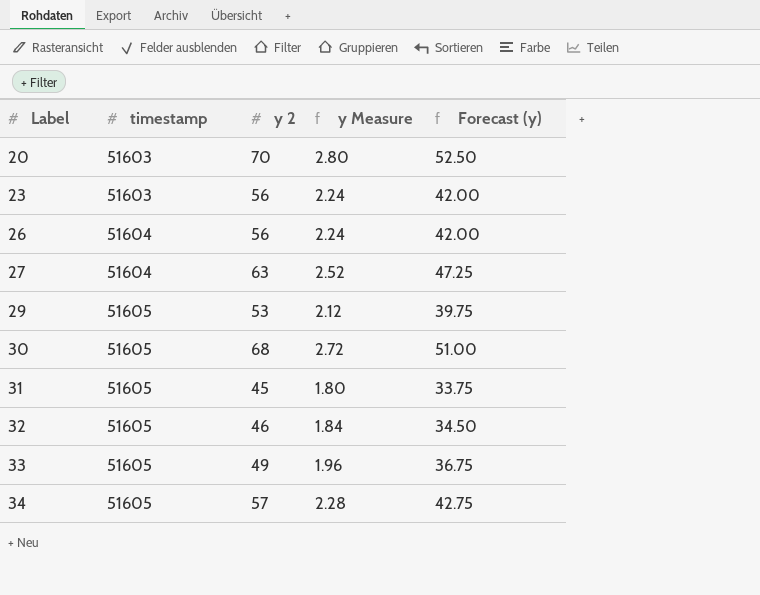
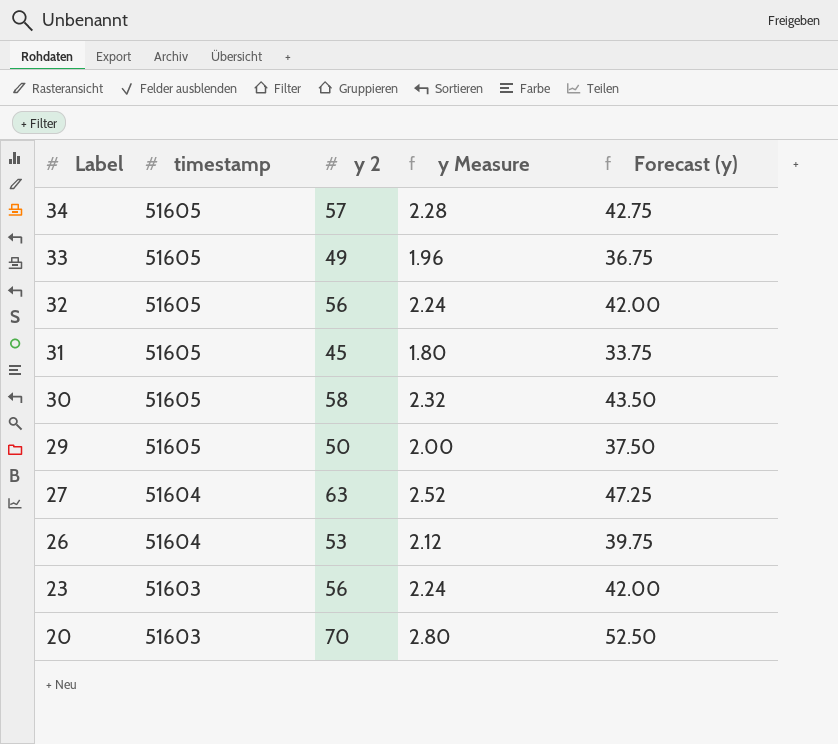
row order: Label ascending -> Label descending
32 | y 2: 46 -> 56
32 | y Measure: 1.84 -> 2.24
32 | Forecast (y): 34.50 -> 42.00
30 | y 2: 68 -> 58
30 | y Measure: 2.72 -> 2.32
30 | Forecast (y): 51.00 -> 43.50
29 | y 2: 53 -> 50
29 | y Measure: 2.12 -> 2.00
29 | Forecast (y): 39.75 -> 37.50
26 | y 2: 56 -> 53
26 | y Measure: 2.24 -> 2.12
26 | Forecast (y): 42.00 -> 39.75

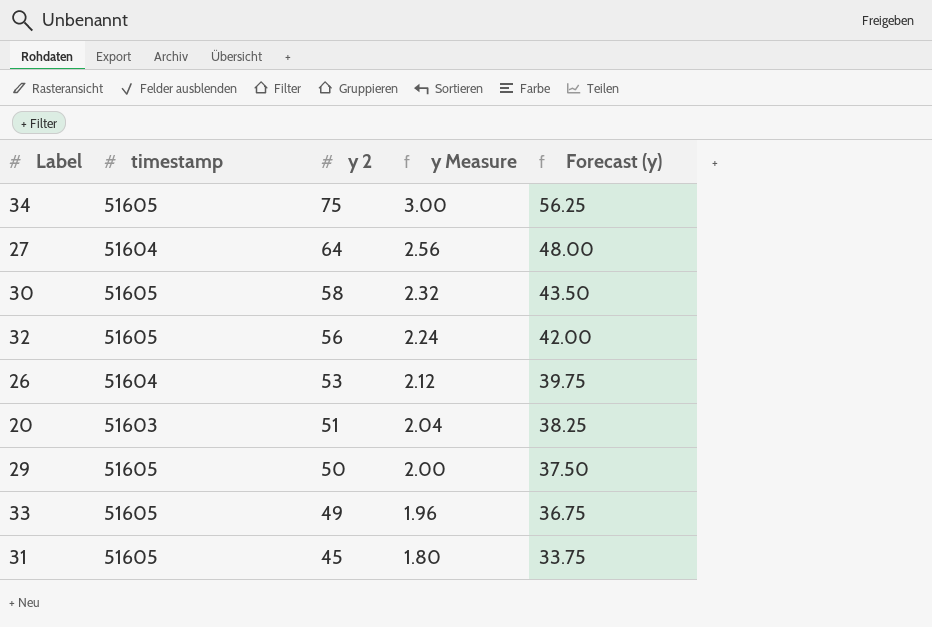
row order: Label descending -> y 2 descending
row 23: 51603 | 56 | 2.24 | 42.00 -> none
34 | y 2: 57 -> 75
34 | y Measure: 2.28 -> 3.00
34 | Forecast (y): 42.75 -> 56.25
27 | y 2: 63 -> 64
27 | y Measure: 2.52 -> 2.56
27 | Forecast (y): 47.25 -> 48.00
20 | y 2: 70 -> 51
20 | y Measure: 2.80 -> 2.04
20 | Forecast (y): 52.50 -> 38.25

